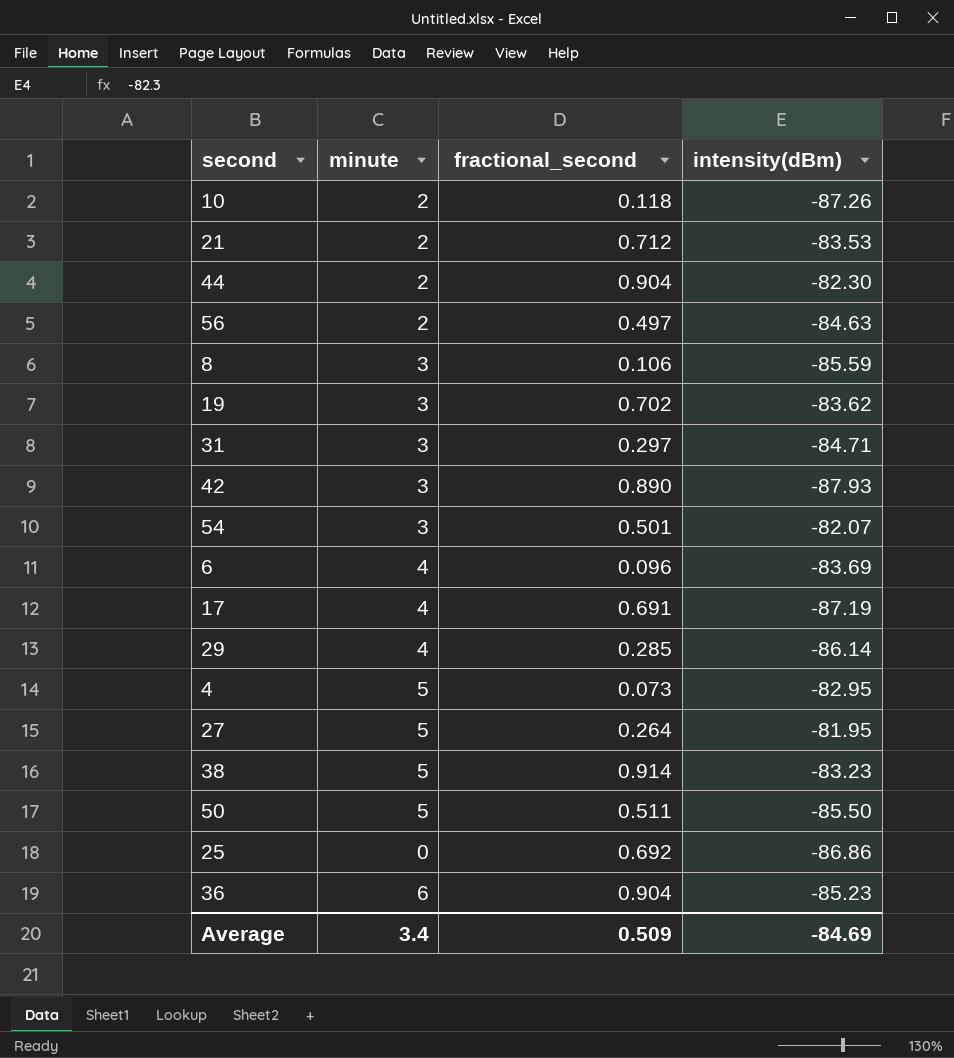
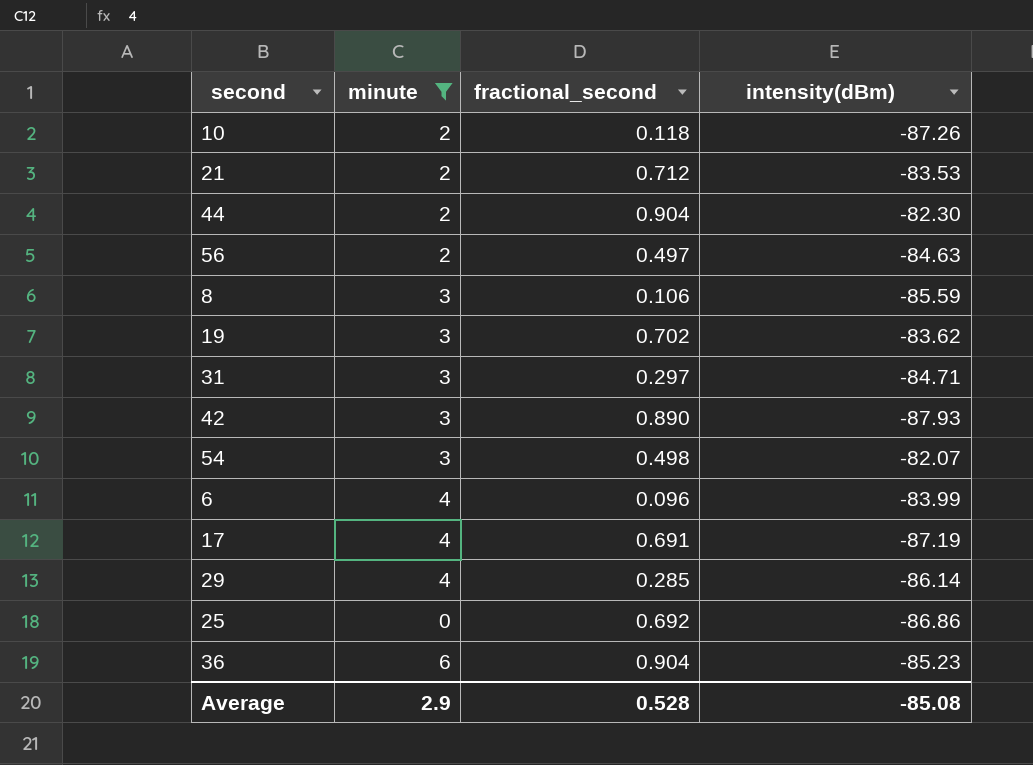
filter: none -> minute != 5
54 | fractional_second: 0.501 -> 0.498
6 | intensity(dBm): -83.69 -> -83.99
Average | minute: 3.4 -> 2.9
Average | fractional_second: 0.509 -> 0.528
Average | intensity(dBm): -84.69 -> -85.08

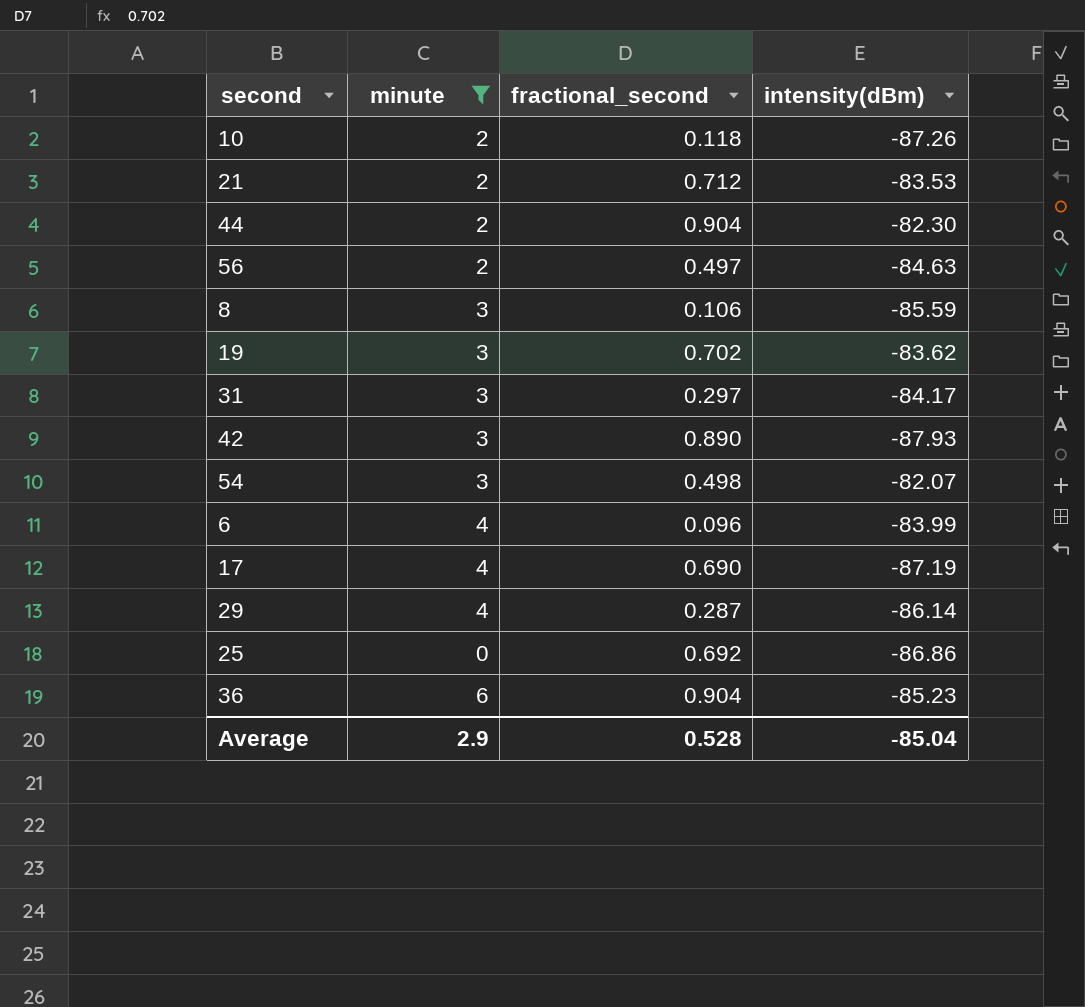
31 | intensity(dBm): -84.71 -> -84.17
17 | fractional_second: 0.691 -> 0.690
29 | fractional_second: 0.285 -> 0.287
Average | intensity(dBm): -85.08 -> -85.04

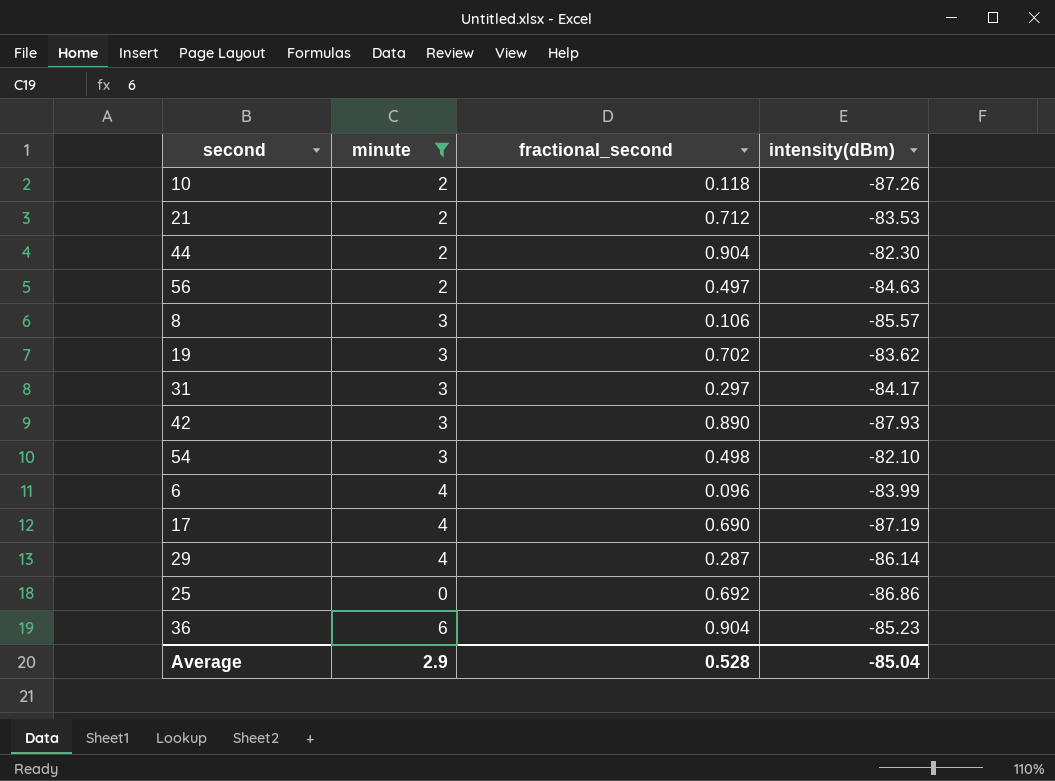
8 | intensity(dBm): -85.59 -> -85.57
54 | intensity(dBm): -82.07 -> -82.10

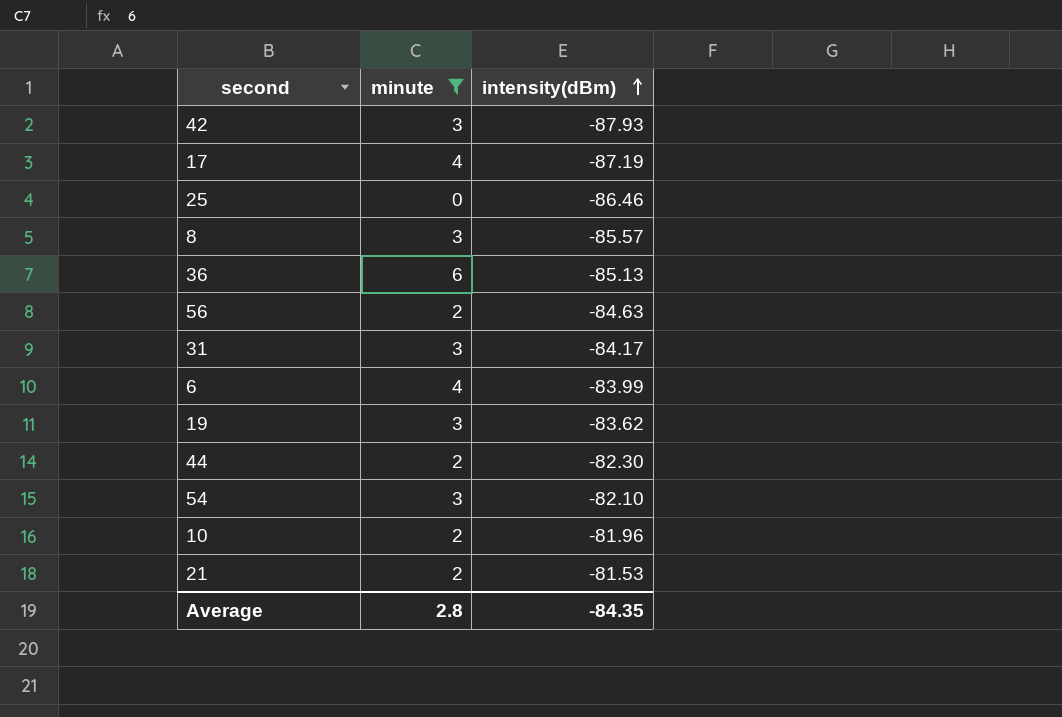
row order: none -> intensity(dBm) ascending
column fractional_second | position: 3 -> none
row 29: 4 | 0.287 | -86.14 -> none
25 | intensity(dBm): -86.86 -> -86.46
36 | intensity(dBm): -85.23 -> -85.13
10 | intensity(dBm): -87.26 -> -81.96
21 | intensity(dBm): -83.53 -> -81.53
Average | minute: 2.9 -> 2.8
Average | intensity(dBm): -85.04 -> -84.35

